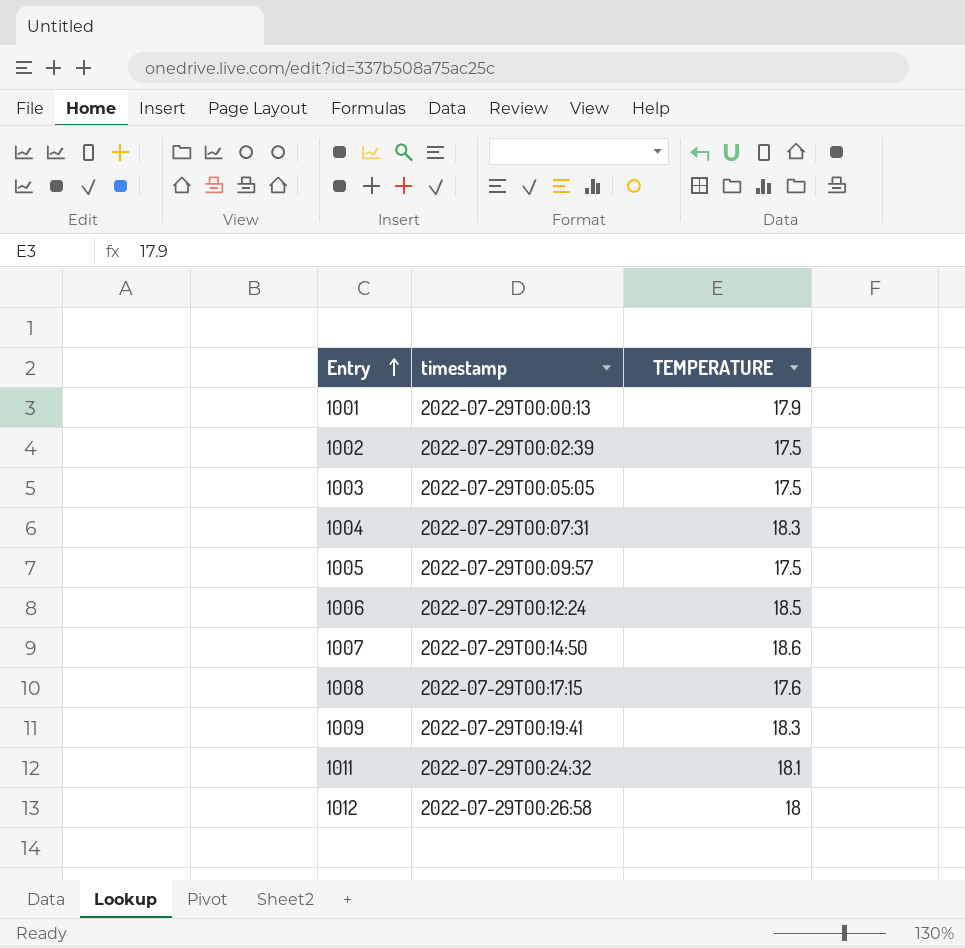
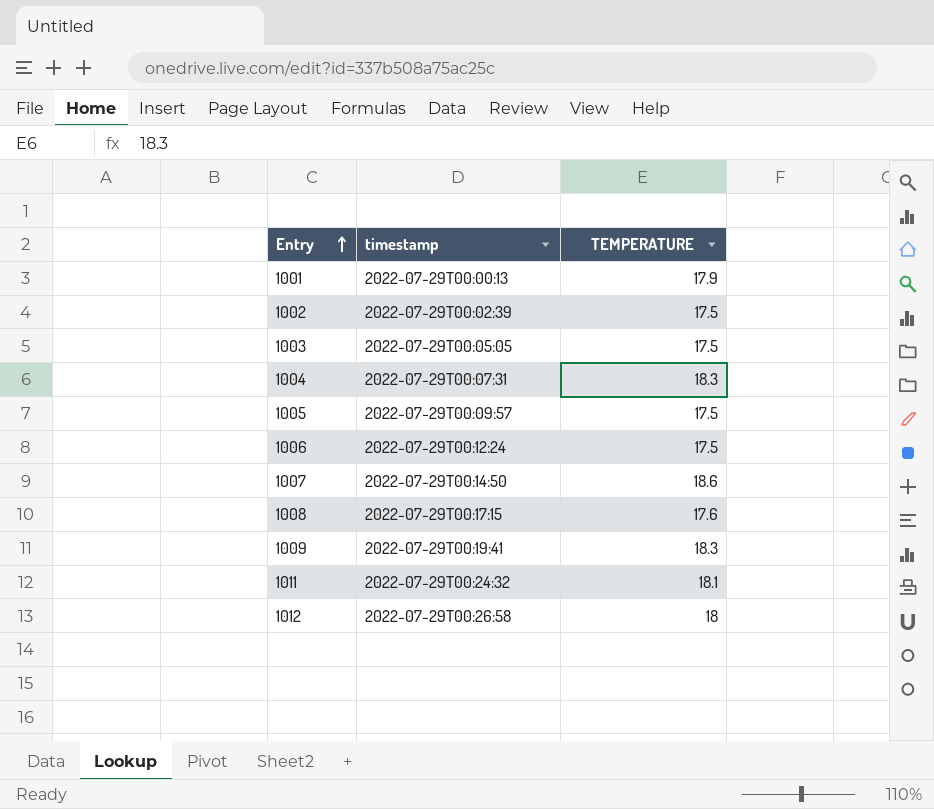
1006 | TEMPERATURE: 18.5 -> 17.5

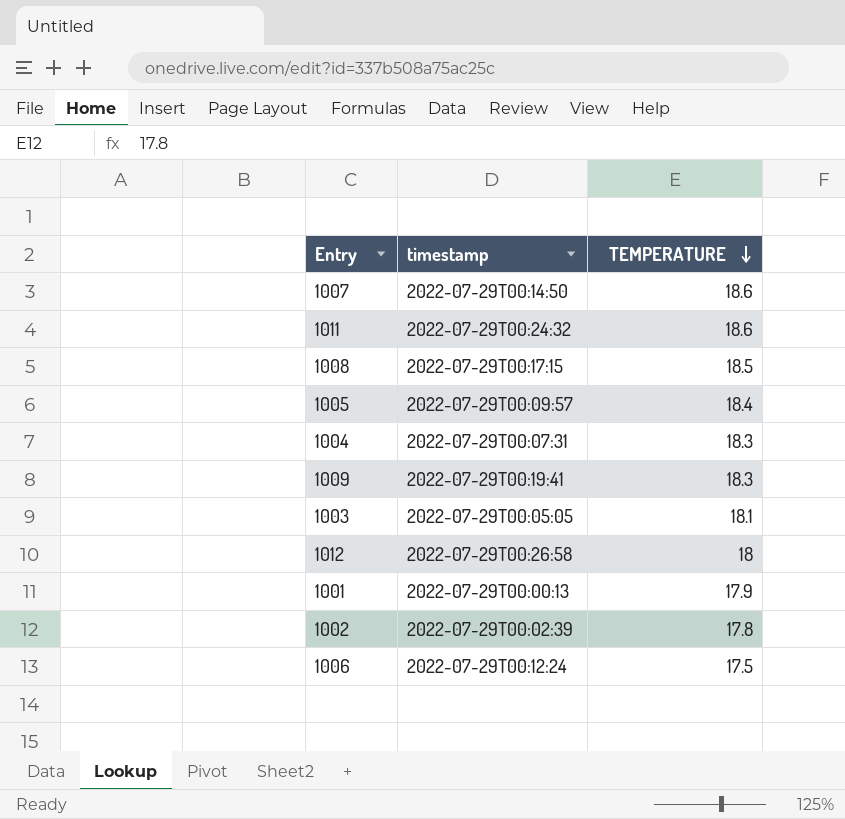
row order: Entry ascending -> TEMPERATURE descending
1011 | TEMPERATURE: 18.1 -> 18.6
1008 | TEMPERATURE: 17.6 -> 18.5
1005 | TEMPERATURE: 17.5 -> 18.4
1003 | TEMPERATURE: 17.5 -> 18.1
1002 | TEMPERATURE: 17.5 -> 17.8

